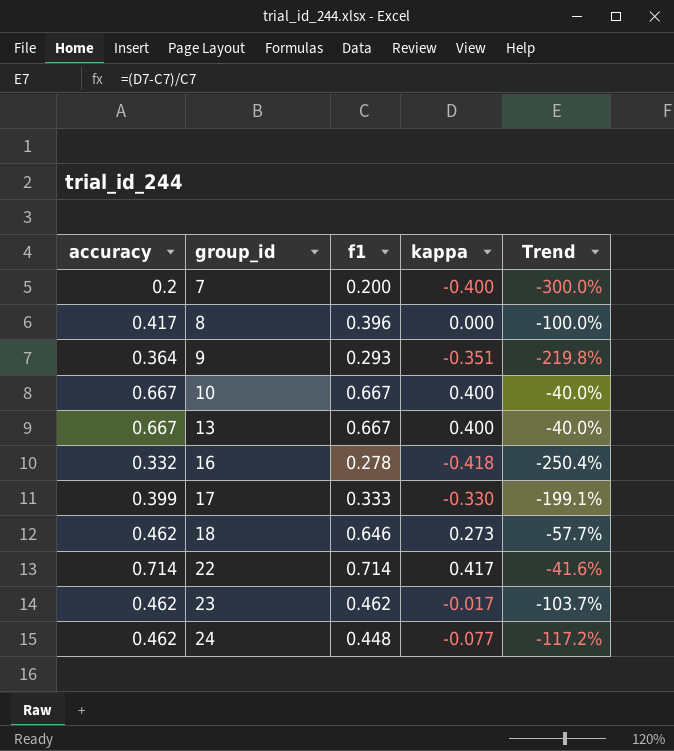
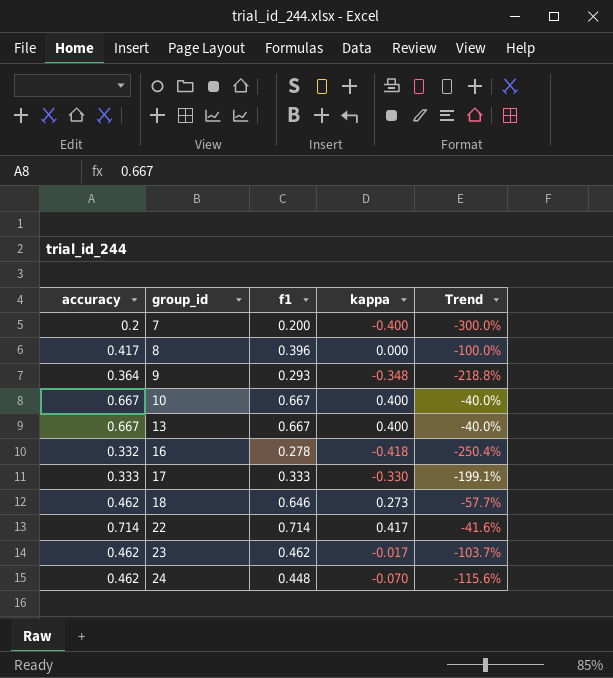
9 | kappa: -0.351 -> -0.348
9 | Trend: -219.8% -> -218.8%
17 | accuracy: 0.399 -> 0.333
24 | kappa: -0.077 -> -0.070
24 | Trend: -117.2% -> -115.6%

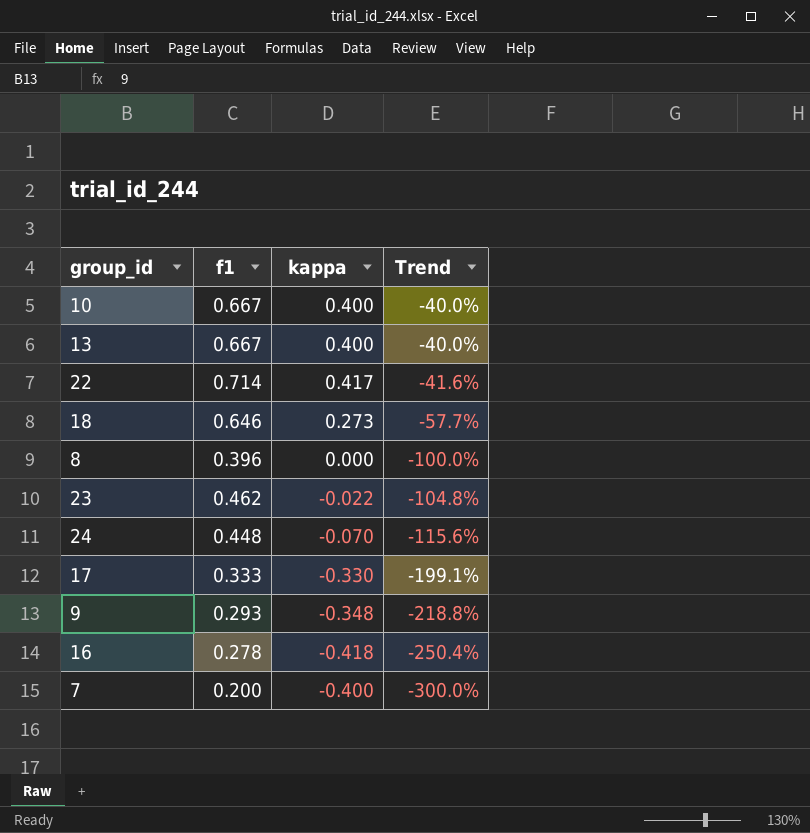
row order: group_id ascending -> Trend descending
column accuracy | position: 1 -> none
23 | kappa: -0.017 -> -0.022
23 | Trend: -103.7% -> -104.8%

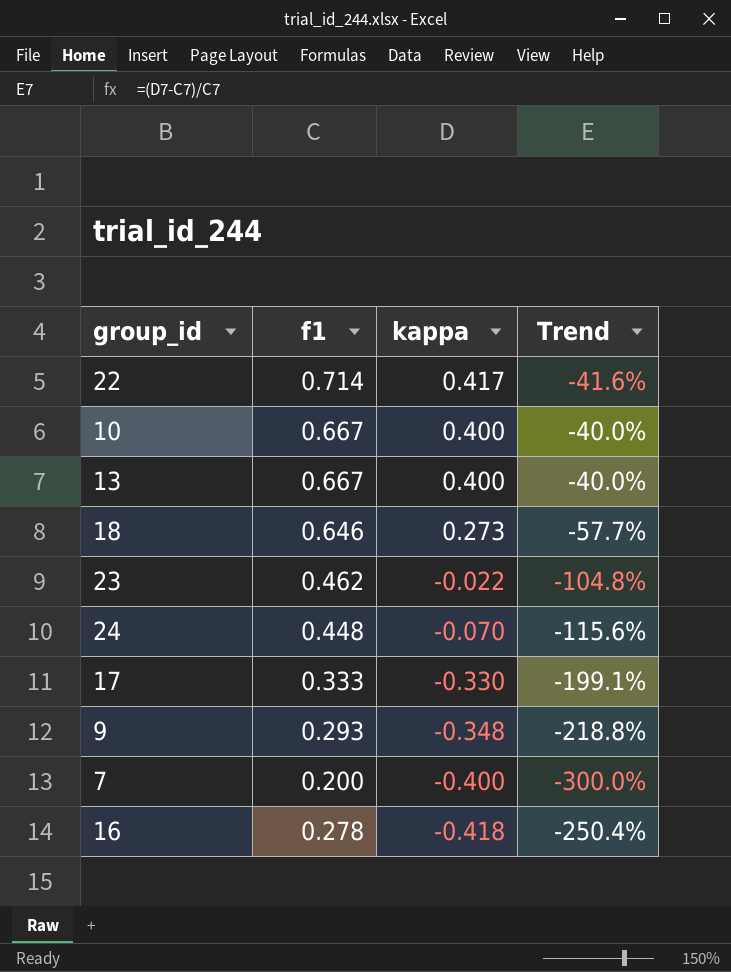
row order: Trend descending -> kappa descending
row 8: 0.396 | 0.000 | -100.0% -> none

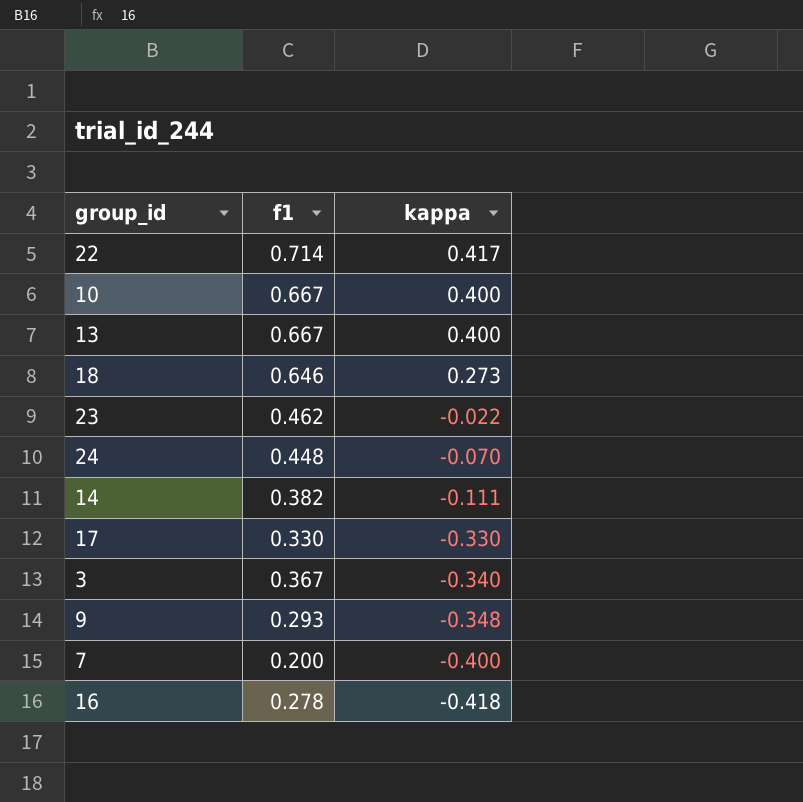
column Trend | formula: ([kappa] - [f1]) / [f1] -> none
row 14: none -> 0.382 | -0.111
17 | f1: 0.333 -> 0.330
row 3: none -> 0.367 | -0.340

